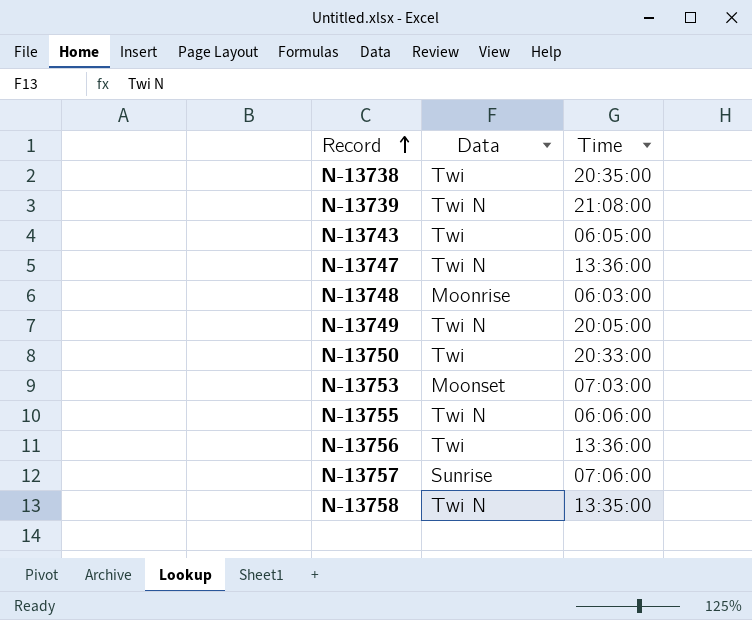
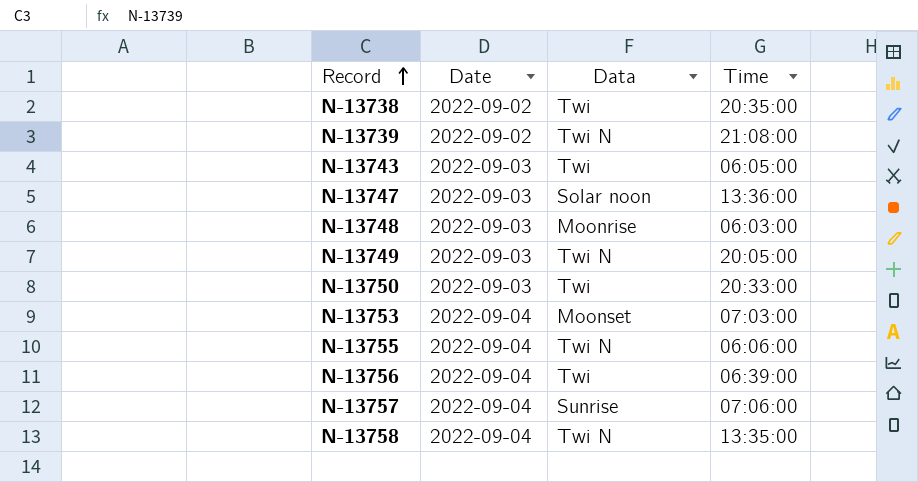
column Date | position: none -> 2
N-13747 | Data: Twi N -> Solar noon
N-13756 | Time: 13:36:00 -> 06:39:00

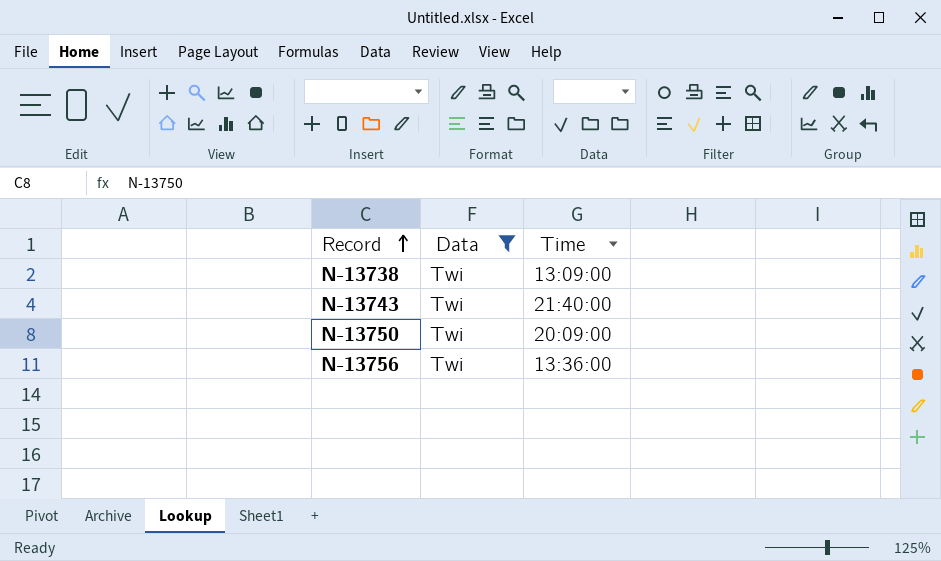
filter: none -> Data = Twi
column Date | position: 2 -> none
N-13738 | Time: 20:35:00 -> 13:09:00
N-13743 | Time: 06:05:00 -> 21:40:00
N-13750 | Time: 20:33:00 -> 20:09:00
N-13756 | Time: 06:39:00 -> 13:36:00

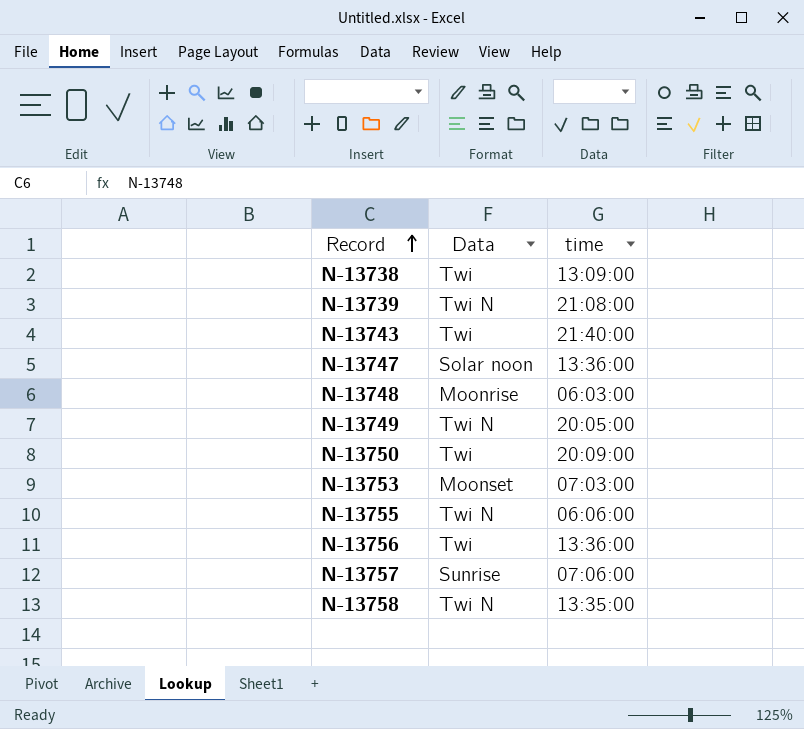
filter: Data = Twi -> none
column name: Time -> time

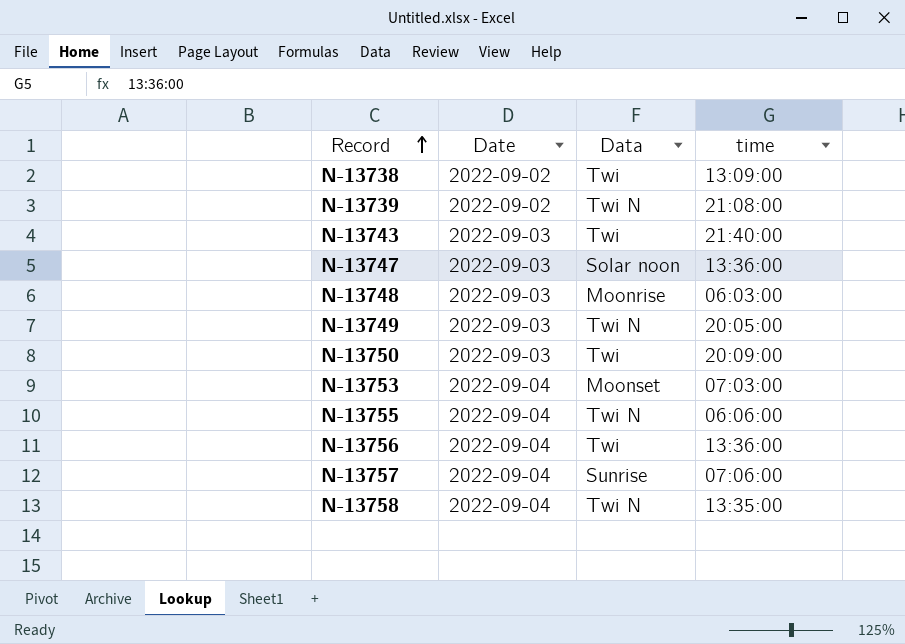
column Date | position: none -> 2

